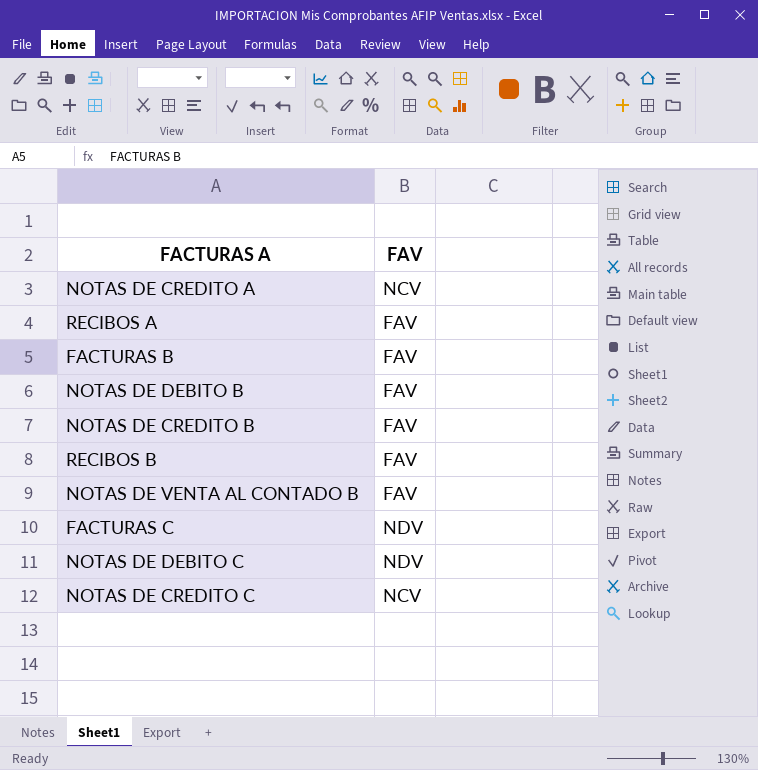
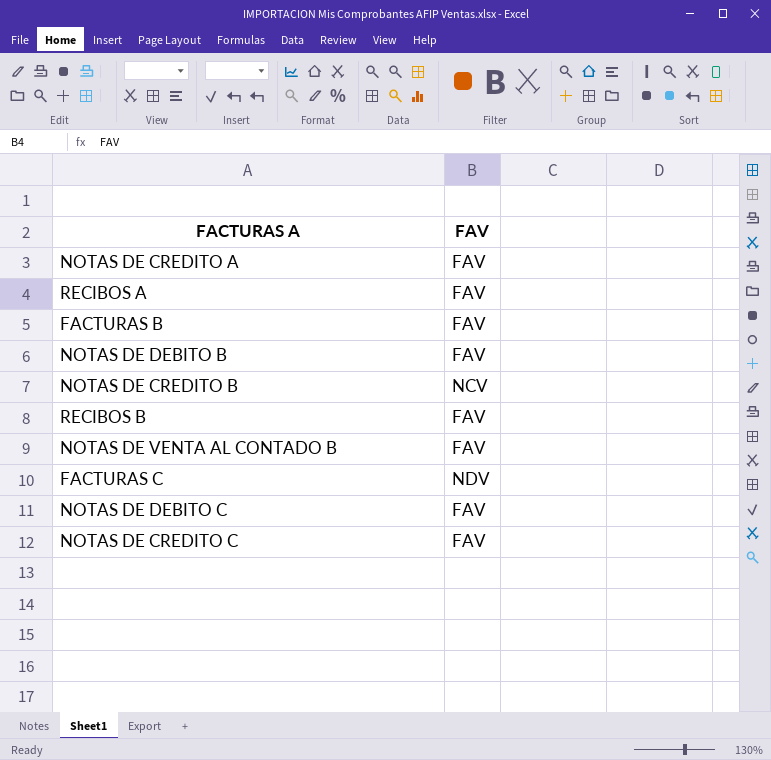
NOTAS DE CREDITO A | FAV: NCV -> FAV
NOTAS DE CREDITO B | FAV: FAV -> NCV
NOTAS DE DEBITO C | FAV: NDV -> FAV
NOTAS DE CREDITO C | FAV: NCV -> FAV

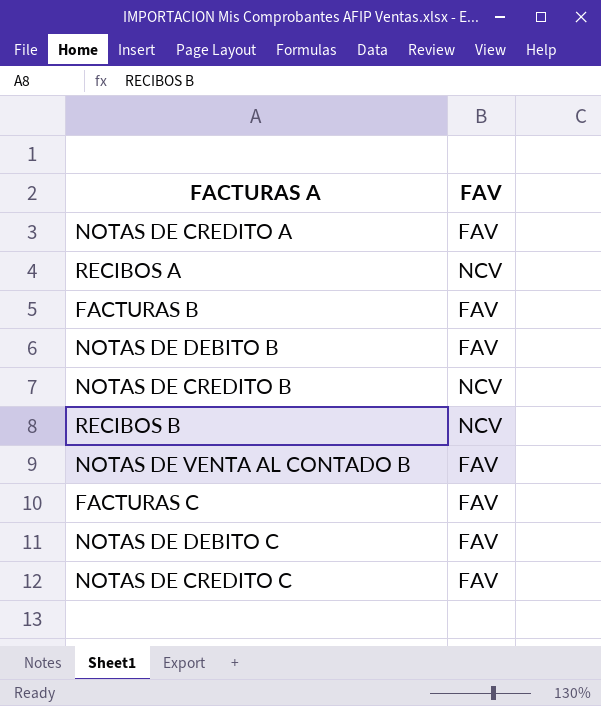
RECIBOS A | FAV: FAV -> NCV
RECIBOS B | FAV: FAV -> NCV
FACTURAS C | FAV: NDV -> FAV

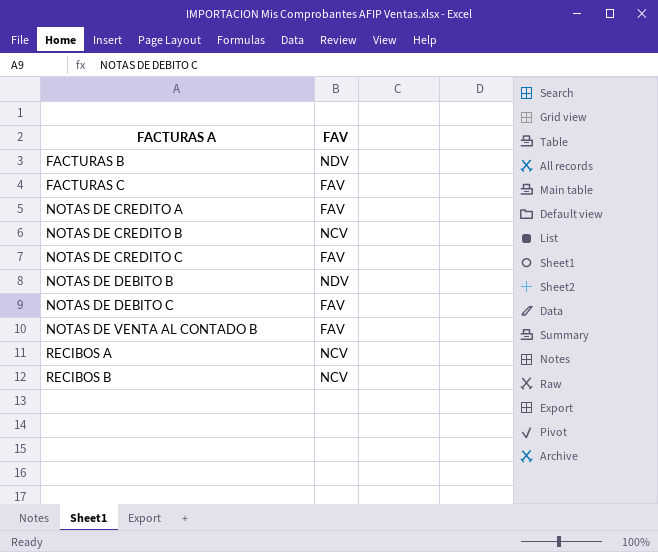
row order: none -> FACTURAS A ascending
FACTURAS B | FAV: FAV -> NDV
NOTAS DE DEBITO B | FAV: FAV -> NDV

